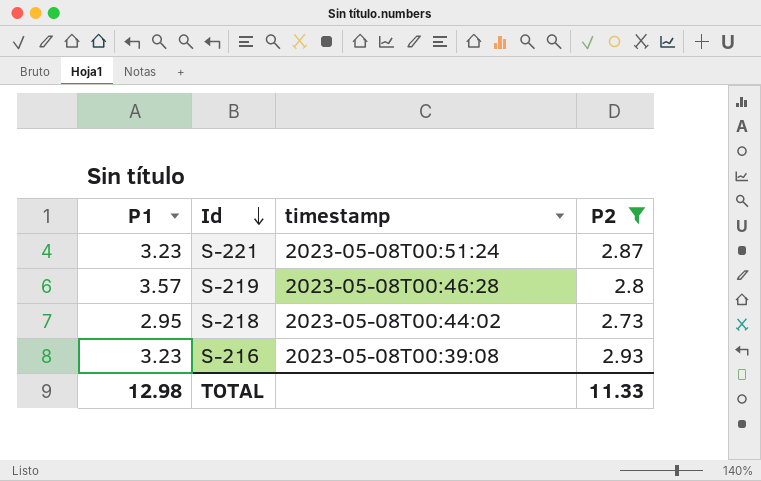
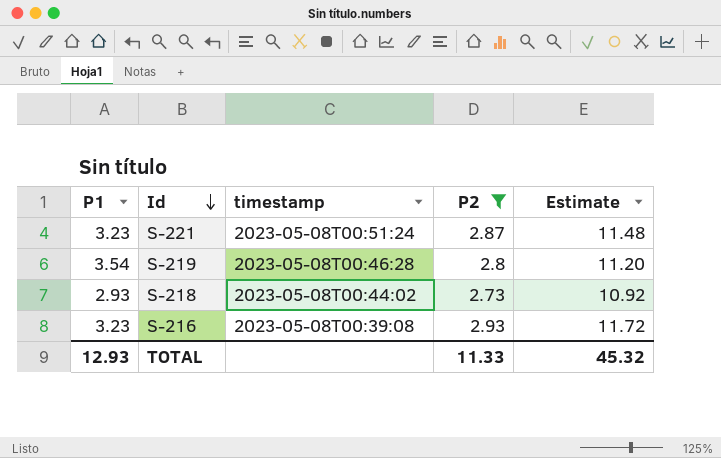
column Estimate | formula: none -> [P2] * 4
S-219 | P1: 3.57 -> 3.54
S-218 | P1: 2.95 -> 2.93
TOTAL | P1: 12.98 -> 12.93

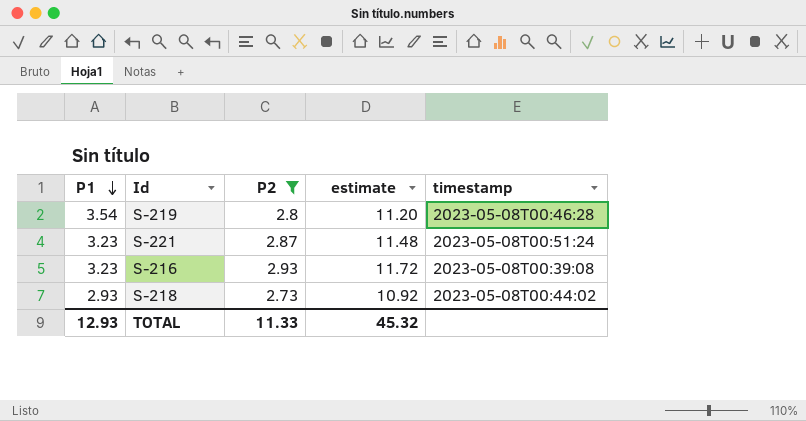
row order: Id descending -> P1 descending
column name: Estimate -> estimate
column timestamp | position: 3 -> 5

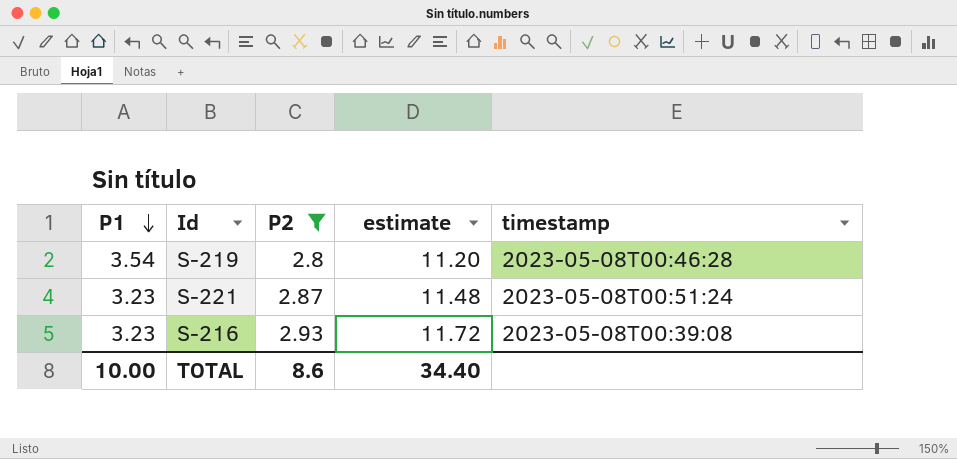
row S-218: 2.93 | 2.73 | 10.92 | 2023-05-08T00:44:02 -> none
TOTAL | P1: 12.93 -> 10.00
TOTAL | P2: 11.33 -> 8.6
TOTAL | estimate: 45.32 -> 34.40

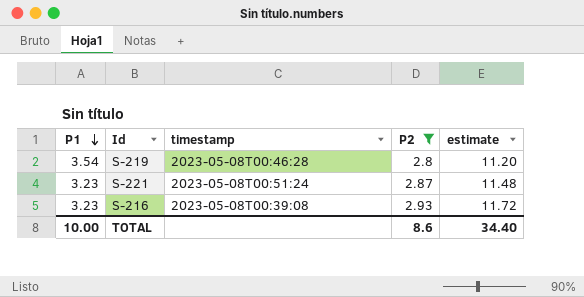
column timestamp | position: 5 -> 3

